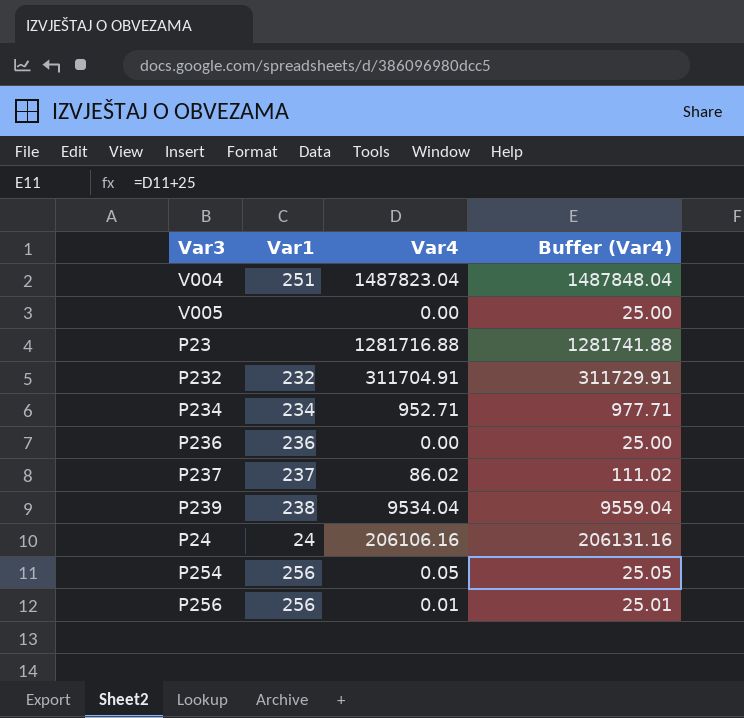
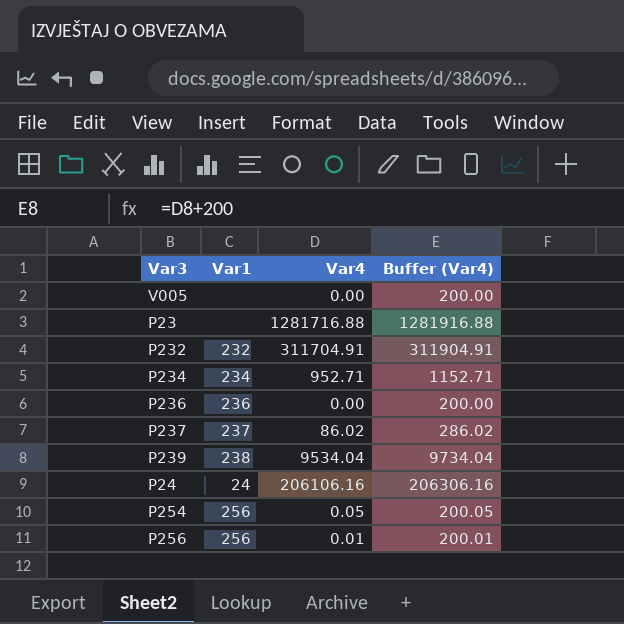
column Buffer (Var4) | formula: [Var4] + 25 -> [Var4] + 200
row V004: 251 | 1487823.04 | 1487848.04 -> none

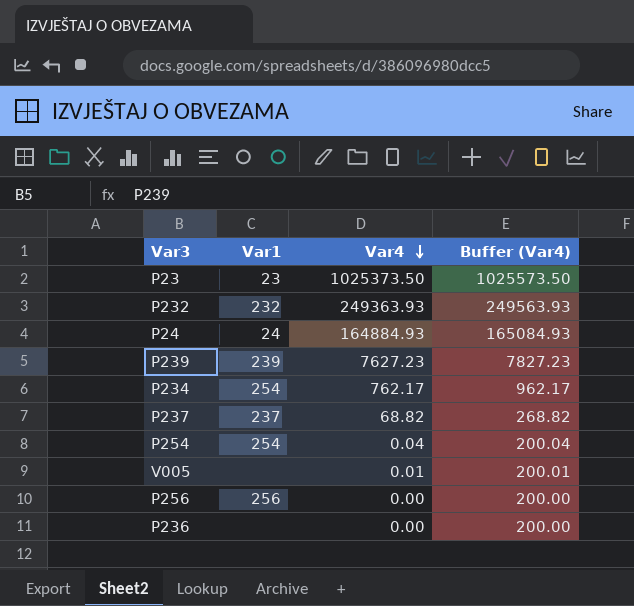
row order: none -> Var4 descending
P23 | Var1: none -> 23
P23 | Var4: 1281716.88 -> 1025373.50
P23 | Buffer (Var4): 1281916.88 -> 1025573.50
P232 | Var4: 311704.91 -> 249363.93
P232 | Buffer (Var4): 311904.91 -> 249563.93
P24 | Var4: 206106.16 -> 164884.93
P24 | Buffer (Var4): 206306.16 -> 165084.93
P239 | Var1: 238 -> 239
P239 | Var4: 9534.04 -> 7627.23
P239 | Buffer (Var4): 9734.04 -> 7827.23
P234 | Var1: 234 -> 254
P234 | Var4: 952.71 -> 762.17
P234 | Buffer (Var4): 1152.71 -> 962.17
P237 | Var4: 86.02 -> 68.82
P237 | Buffer (Var4): 286.02 -> 268.82
P254 | Var1: 256 -> 254
P254 | Var4: 0.05 -> 0.04
P254 | Buffer (Var4): 200.05 -> 200.04
V005 | Var4: 0.00 -> 0.01
V005 | Buffer (Var4): 200.00 -> 200.01
P256 | Var4: 0.01 -> 0.00
P256 | Buffer (Var4): 200.01 -> 200.00
P236 | Var1: 236 -> none

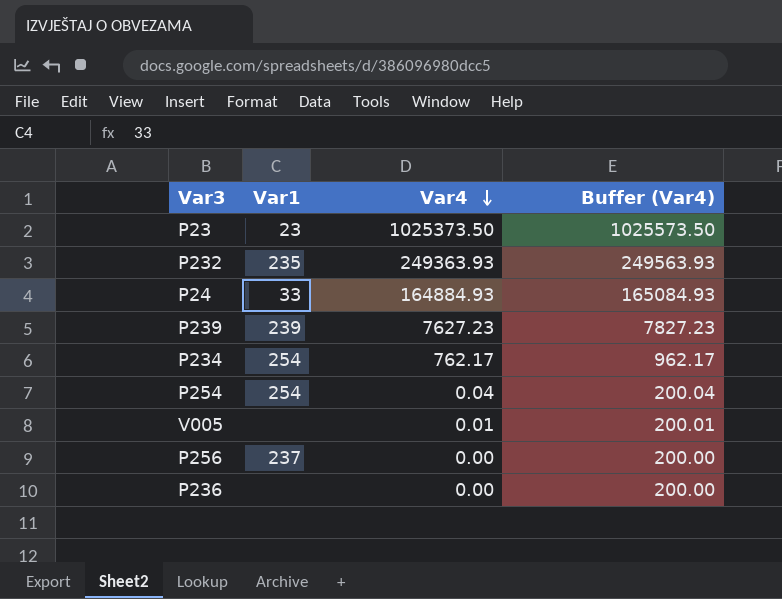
row P237: 237 | 68.82 | 268.82 -> none
P232 | Var1: 232 -> 235
P24 | Var1: 24 -> 33
P256 | Var1: 256 -> 237

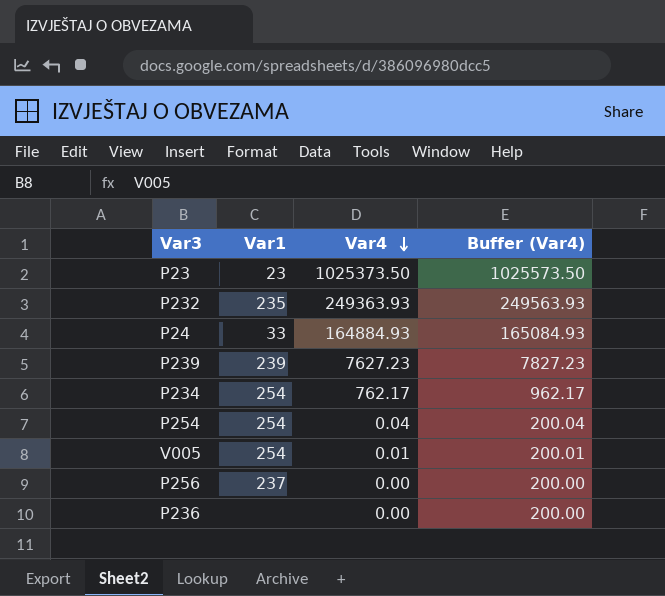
V005 | Var1: none -> 254

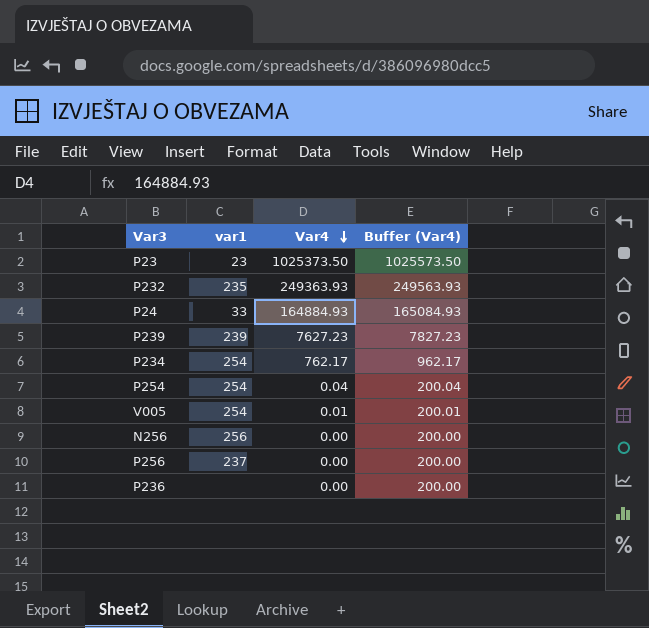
column name: Var1 -> var1
row N256: none -> 256 | 0.00 | 200.00

